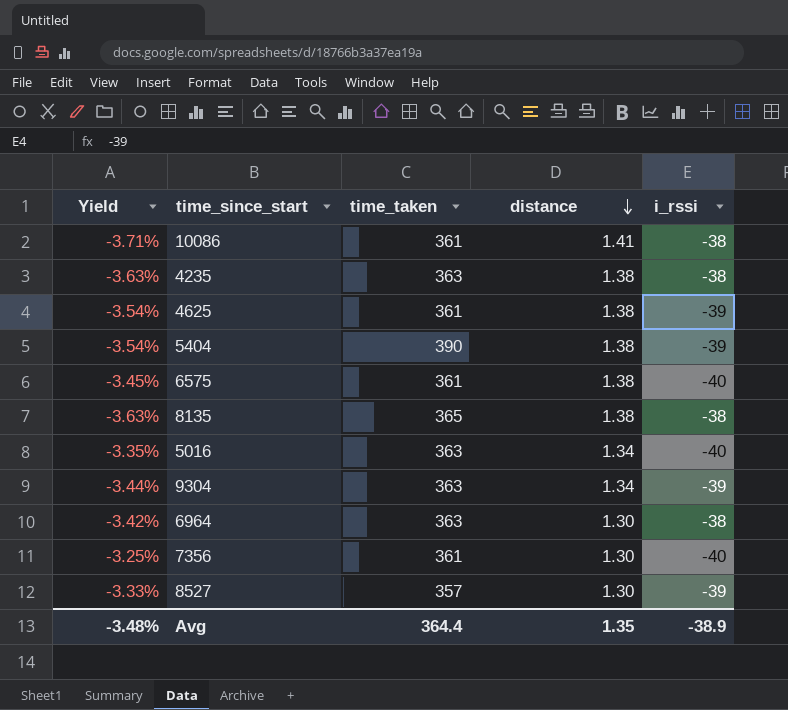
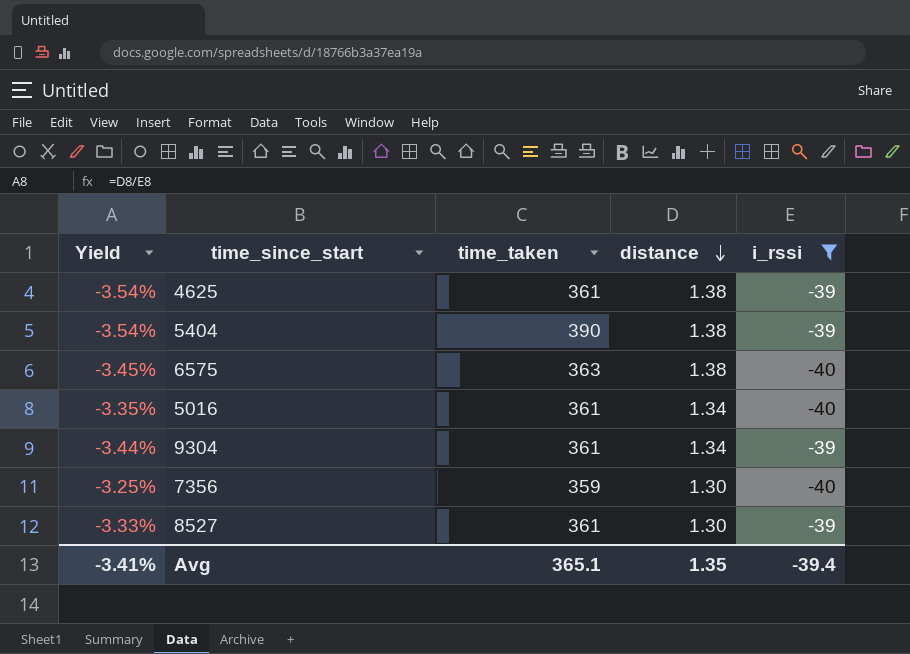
filter: none -> i_rssi != -38
6575 | time_taken: 361 -> 363
5016 | time_taken: 363 -> 361
9304 | time_taken: 363 -> 361
7356 | time_taken: 361 -> 359
8527 | time_taken: 357 -> 361
Avg | Yield: -3.48% -> -3.41%
Avg | time_taken: 364.4 -> 365.1
Avg | i_rssi: -38.9 -> -39.4

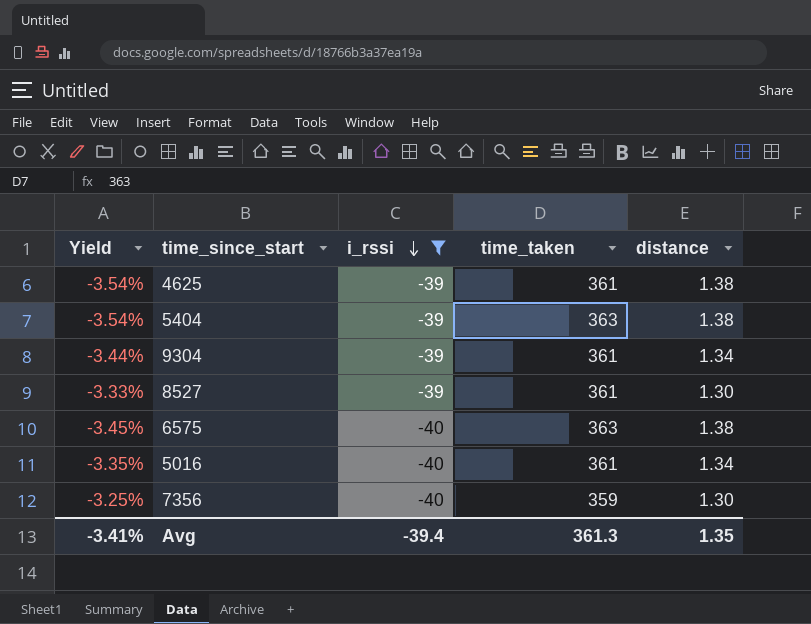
row order: distance descending -> i_rssi descending
column i_rssi | position: 5 -> 3
5404 | time_taken: 390 -> 363
Avg | time_taken: 365.1 -> 361.3

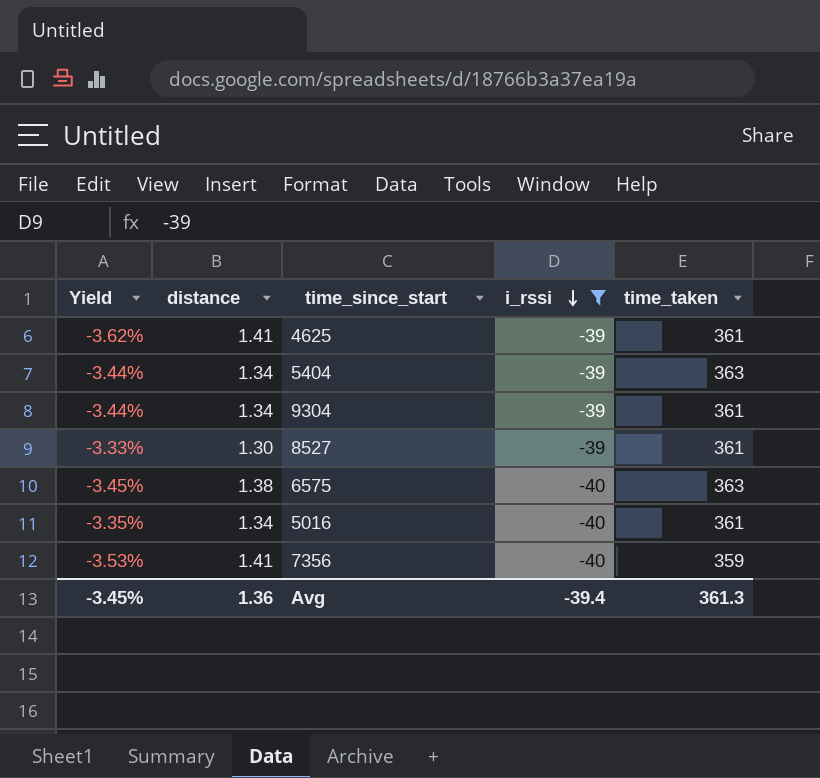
column distance | position: 5 -> 2
4625 | Yield: -3.54% -> -3.62%
4625 | distance: 1.38 -> 1.41
5404 | Yield: -3.54% -> -3.44%
5404 | distance: 1.38 -> 1.34
7356 | Yield: -3.25% -> -3.53%
7356 | distance: 1.30 -> 1.41
Avg | Yield: -3.41% -> -3.45%
Avg | distance: 1.35 -> 1.36

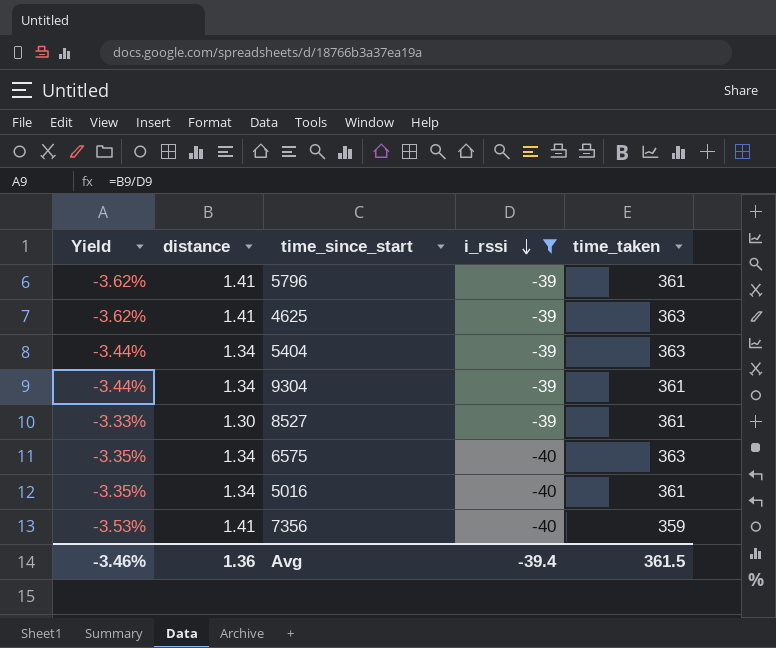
row 5796: none -> -3.62% | 1.41 | -39 | 361
4625 | time_taken: 361 -> 363
6575 | Yield: -3.45% -> -3.35%
6575 | distance: 1.38 -> 1.34
Avg | Yield: -3.45% -> -3.46%
Avg | time_taken: 361.3 -> 361.5

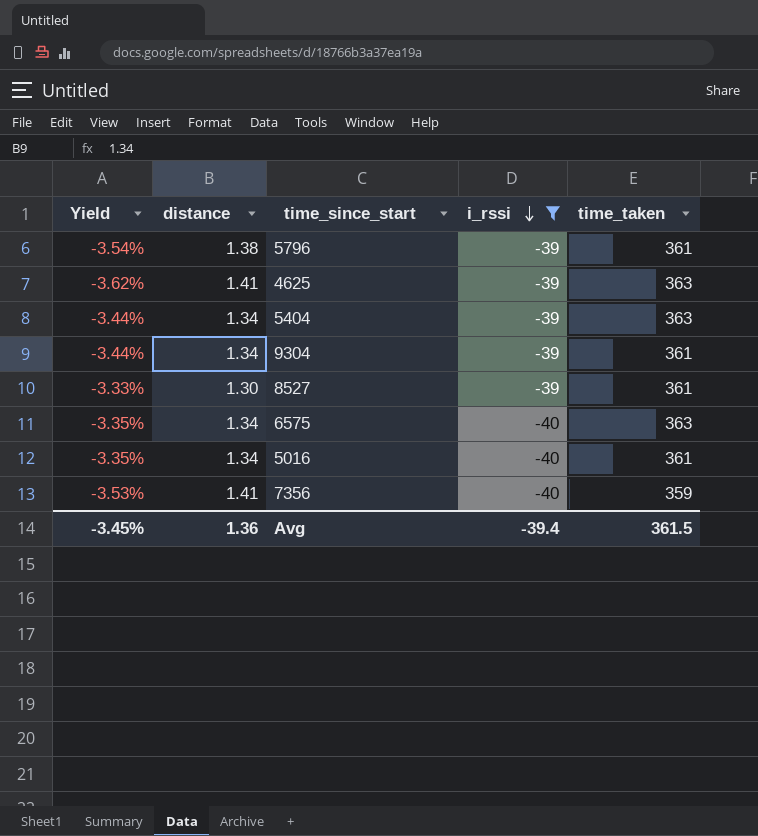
5796 | Yield: -3.62% -> -3.54%
5796 | distance: 1.41 -> 1.38
Avg | Yield: -3.46% -> -3.45%

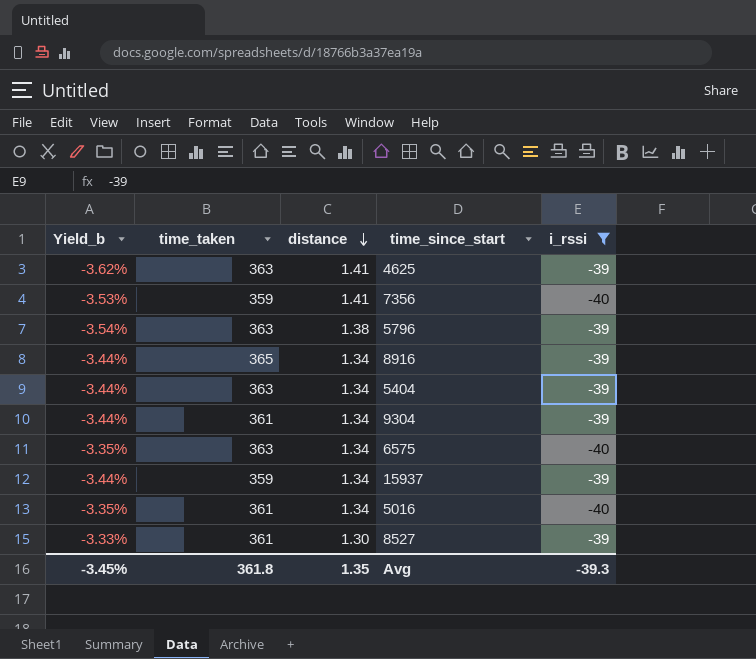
row order: i_rssi descending -> distance descending
column name: Yield -> Yield_b
column time_taken | position: 5 -> 2
5796 | time_taken: 361 -> 363
row 8916: none -> -3.44% | 365 | 1.34 | -39
row 15937: none -> -3.44% | 359 | 1.34 | -39
Avg | time_taken: 361.5 -> 361.8
Avg | distance: 1.36 -> 1.35
Avg | i_rssi: -39.4 -> -39.3

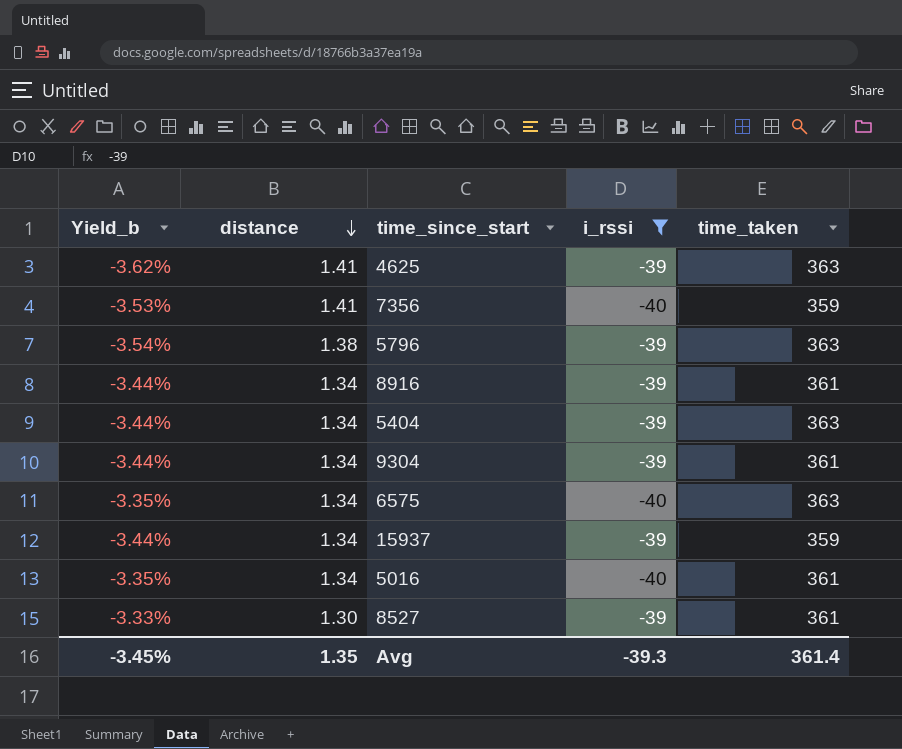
column time_taken | position: 2 -> 5
8916 | time_taken: 365 -> 361
Avg | time_taken: 361.8 -> 361.4

